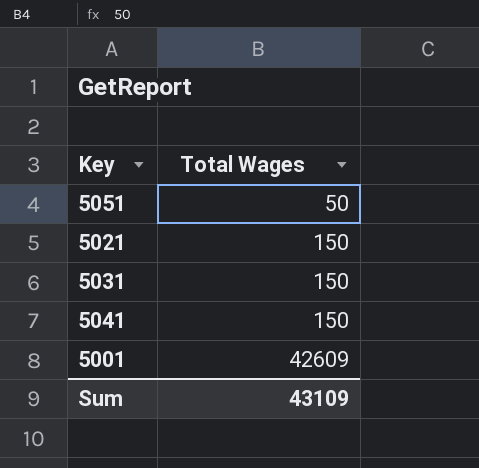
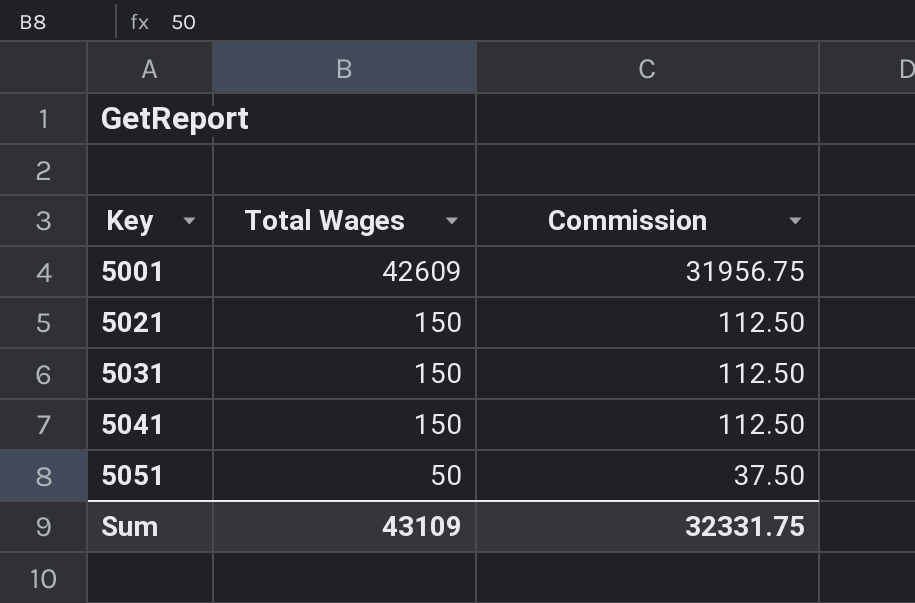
row order: Total Wages ascending -> Key ascending
column Commission | formula: none -> [Total Wages] * 0.75

